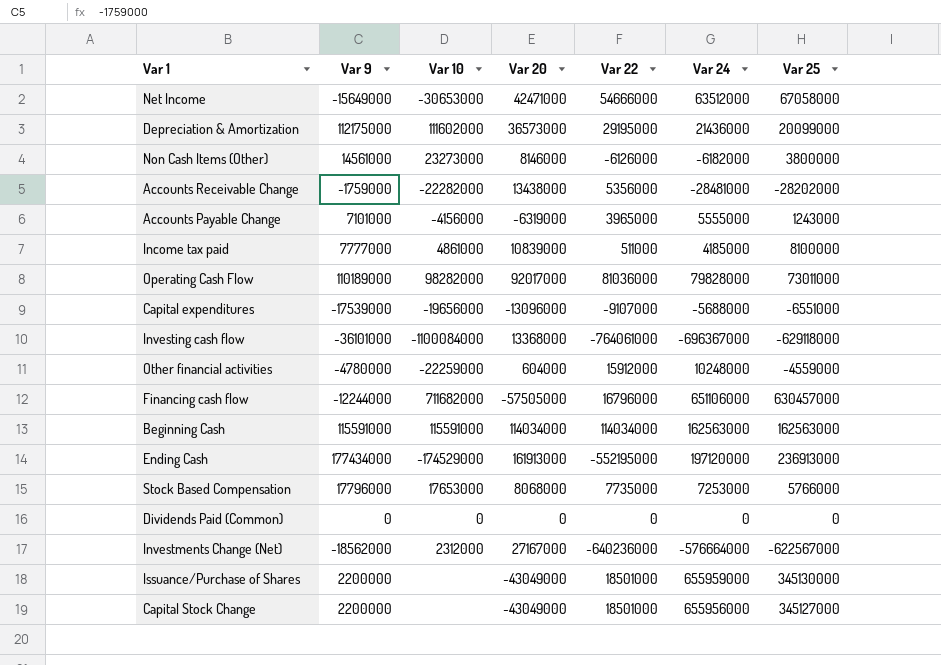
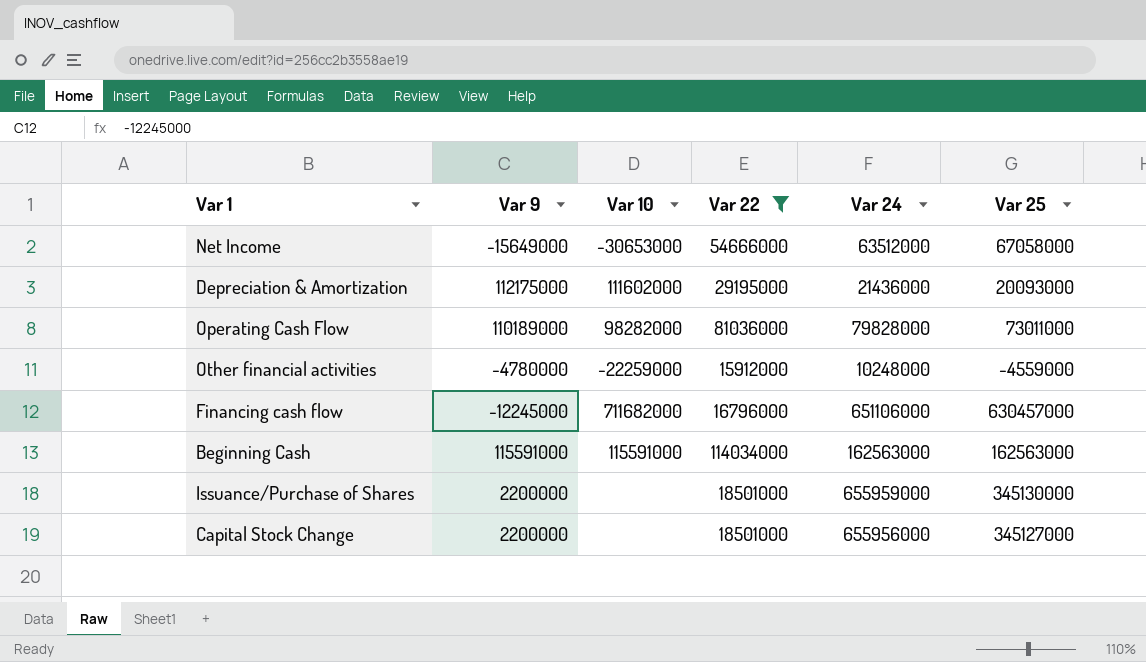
filter: none -> Var 22 >= 15912000
column Var 20 | position: 4 -> none
Depreciation & Amortization | Var 25: 20099000 -> 20093000
Financing cash flow | Var 9: -12244000 -> -12245000

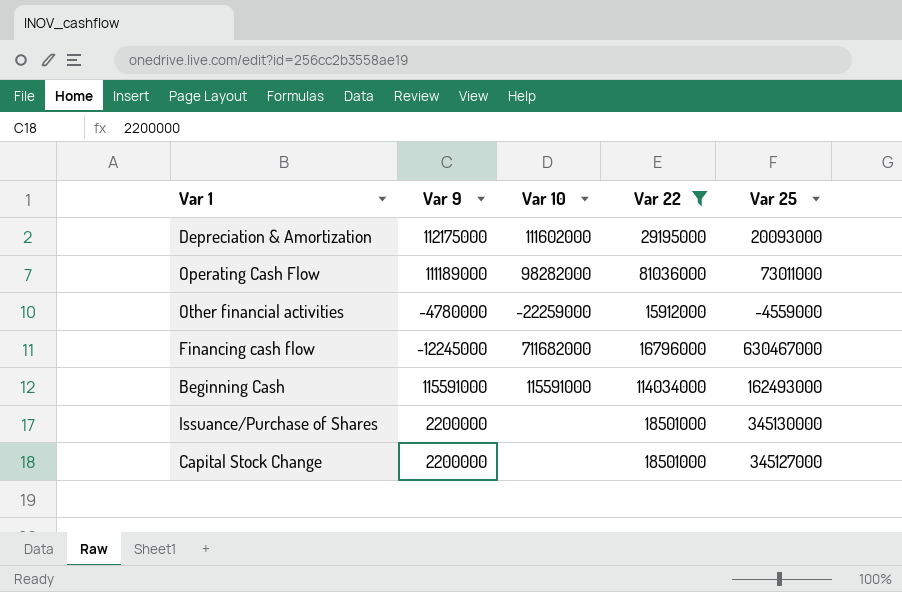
column Var 24 | position: 5 -> none
row Net Income: -15649000 | -30653000 | 54666000 | 63512000 | 67058000 -> none
Operating Cash Flow | Var 9: 110189000 -> 111189000
Financing cash flow | Var 25: 630457000 -> 630467000
Beginning Cash | Var 25: 162563000 -> 162493000

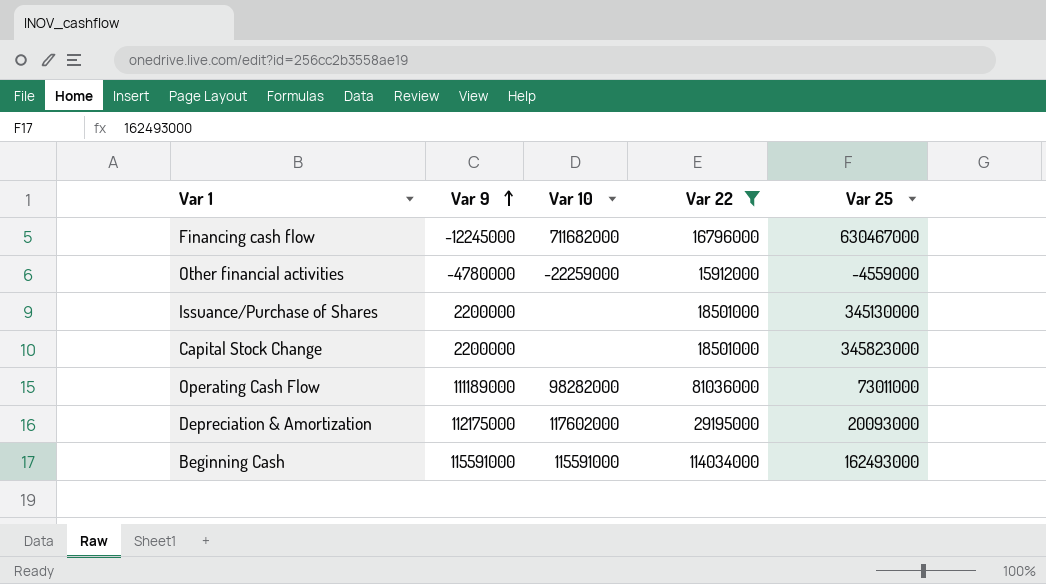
row order: none -> Var 9 ascending
Capital Stock Change | Var 25: 345127000 -> 345823000
Depreciation & Amortization | Var 10: 111602000 -> 117602000

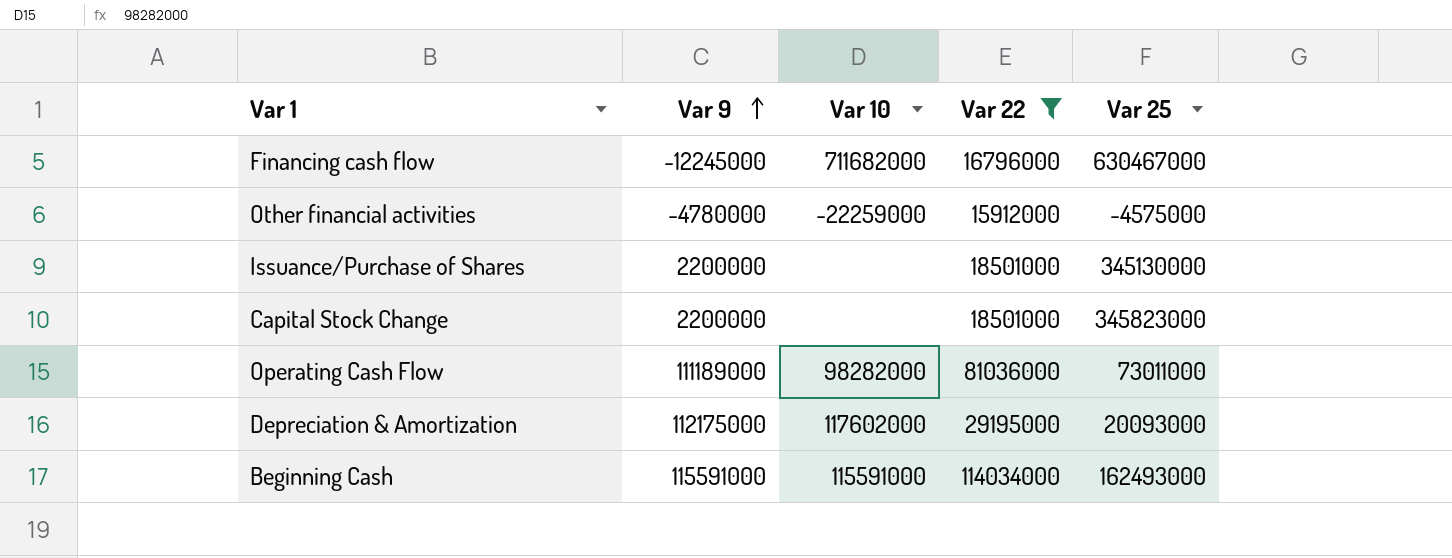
Other financial activities | Var 25: -4559000 -> -4575000

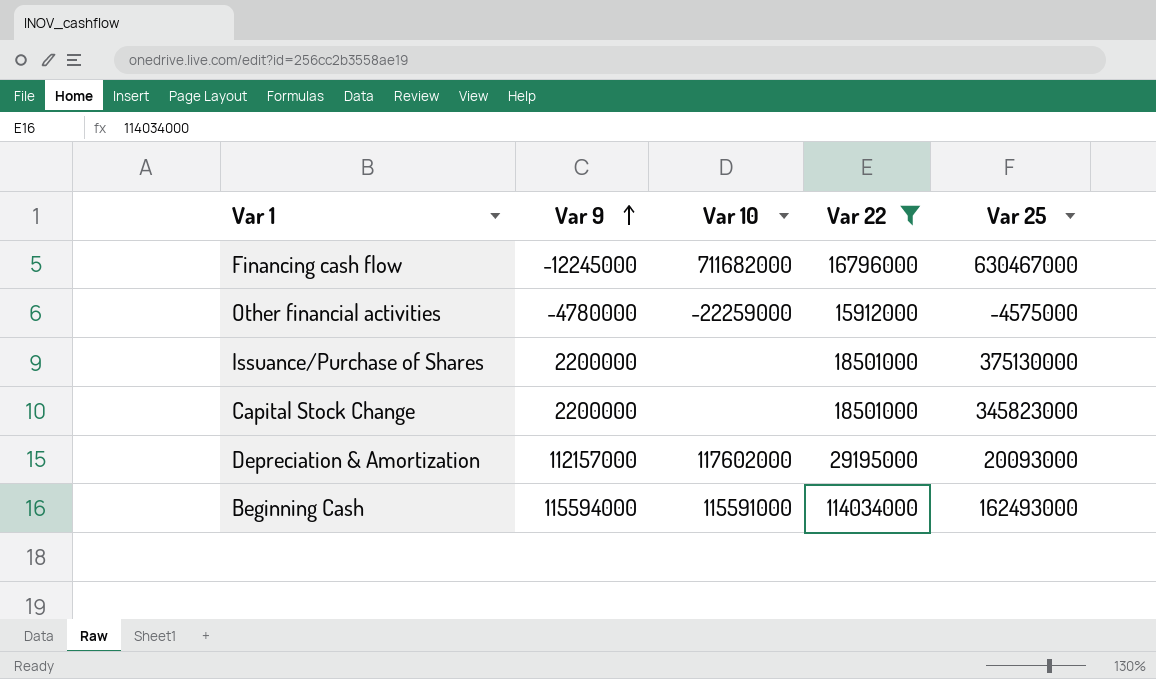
row Operating Cash Flow: 111189000 | 98282000 | 81036000 | 73011000 -> none
Issuance/Purchase of Shares | Var 25: 345130000 -> 375130000
Depreciation & Amortization | Var 9: 112175000 -> 112157000
Beginning Cash | Var 9: 115591000 -> 115594000

